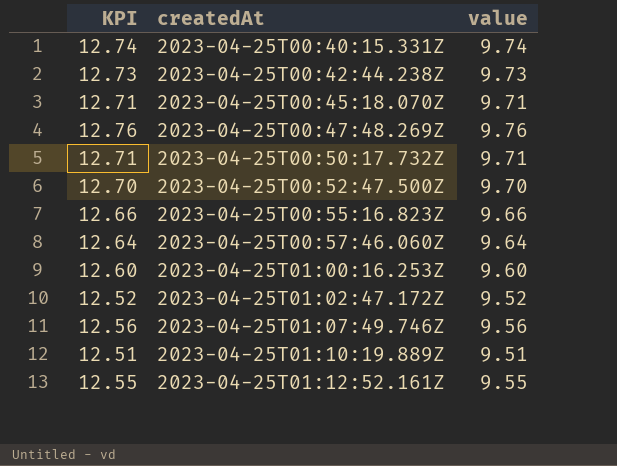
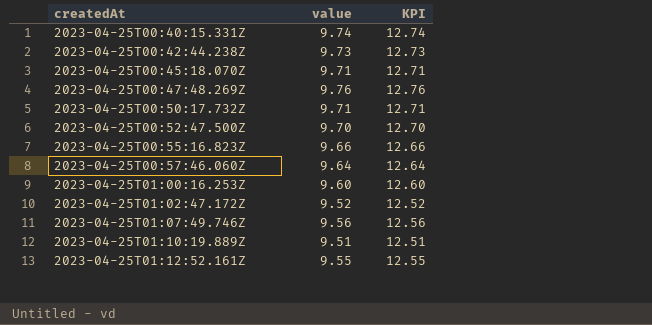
column KPI | position: 1 -> 3

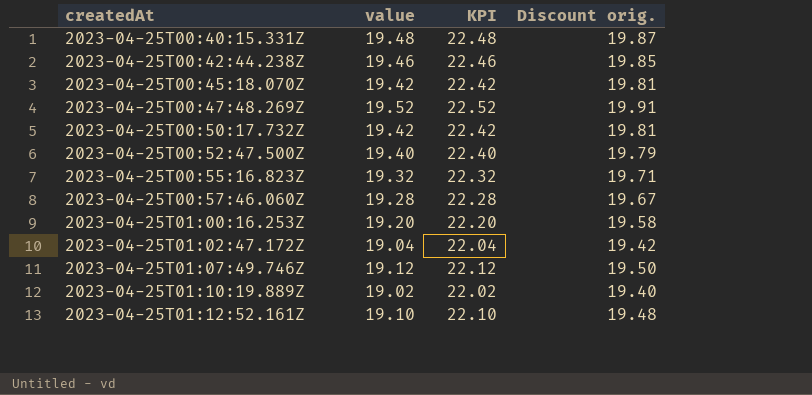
column Discount orig. | formula: none -> [value] * 1.02
2023-04-25T00:40:15.331Z | value: 9.74 -> 19.48
2023-04-25T00:40:15.331Z | KPI: 12.74 -> 22.48
2023-04-25T00:42:44.238Z | value: 9.73 -> 19.46
2023-04-25T00:42:44.238Z | KPI: 12.73 -> 22.46
2023-04-25T00:45:18.070Z | value: 9.71 -> 19.42
2023-04-25T00:45:18.070Z | KPI: 12.71 -> 22.42
2023-04-25T00:47:48.269Z | value: 9.76 -> 19.52
2023-04-25T00:47:48.269Z | KPI: 12.76 -> 22.52
2023-04-25T00:50:17.732Z | value: 9.71 -> 19.42
2023-04-25T00:50:17.732Z | KPI: 12.71 -> 22.42
2023-04-25T00:52:47.500Z | value: 9.70 -> 19.40
2023-04-25T00:52:47.500Z | KPI: 12.70 -> 22.40
2023-04-25T00:55:16.823Z | value: 9.66 -> 19.32
2023-04-25T00:55:16.823Z | KPI: 12.66 -> 22.32
2023-04-25T00:57:46.060Z | value: 9.64 -> 19.28
2023-04-25T00:57:46.060Z | KPI: 12.64 -> 22.28
2023-04-25T01:00:16.253Z | value: 9.60 -> 19.20
2023-04-25T01:00:16.253Z | KPI: 12.60 -> 22.20
2023-04-25T01:02:47.172Z | value: 9.52 -> 19.04
2023-04-25T01:02:47.172Z | KPI: 12.52 -> 22.04
2023-04-25T01:07:49.746Z | value: 9.56 -> 19.12
2023-04-25T01:07:49.746Z | KPI: 12.56 -> 22.12
2023-04-25T01:10:19.889Z | value: 9.51 -> 19.02
2023-04-25T01:10:19.889Z | KPI: 12.51 -> 22.02
2023-04-25T01:12:52.161Z | value: 9.55 -> 19.10
2023-04-25T01:12:52.161Z | KPI: 12.55 -> 22.10

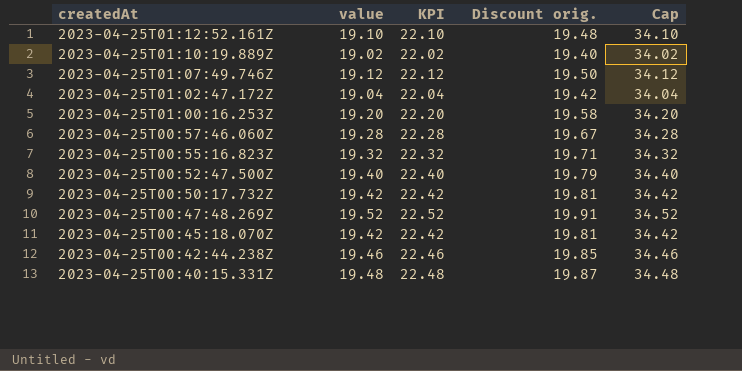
row order: createdAt ascending -> createdAt descending
column Cap | formula: none -> [value] + 15

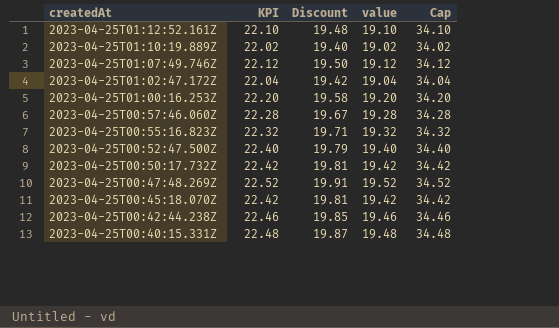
column name: Discount orig. -> Discount
column value | position: 2 -> 4

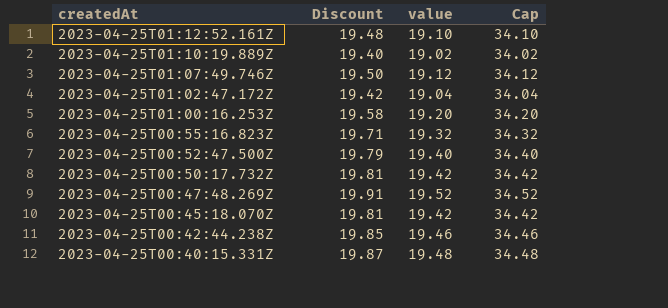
column KPI | formula: [value] + 3 -> none
row 2023-04-25T00:57:46.060Z: 22.28 | 19.67 | 19.28 | 34.28 -> none

